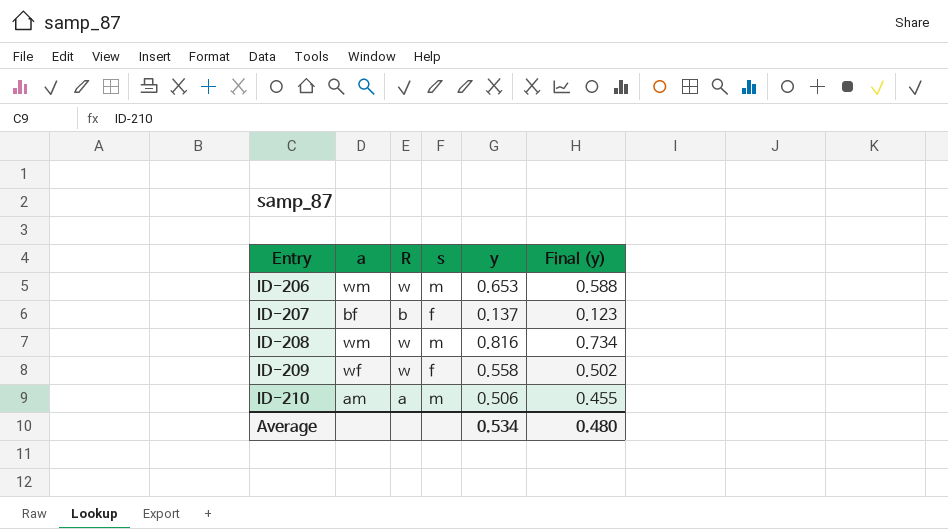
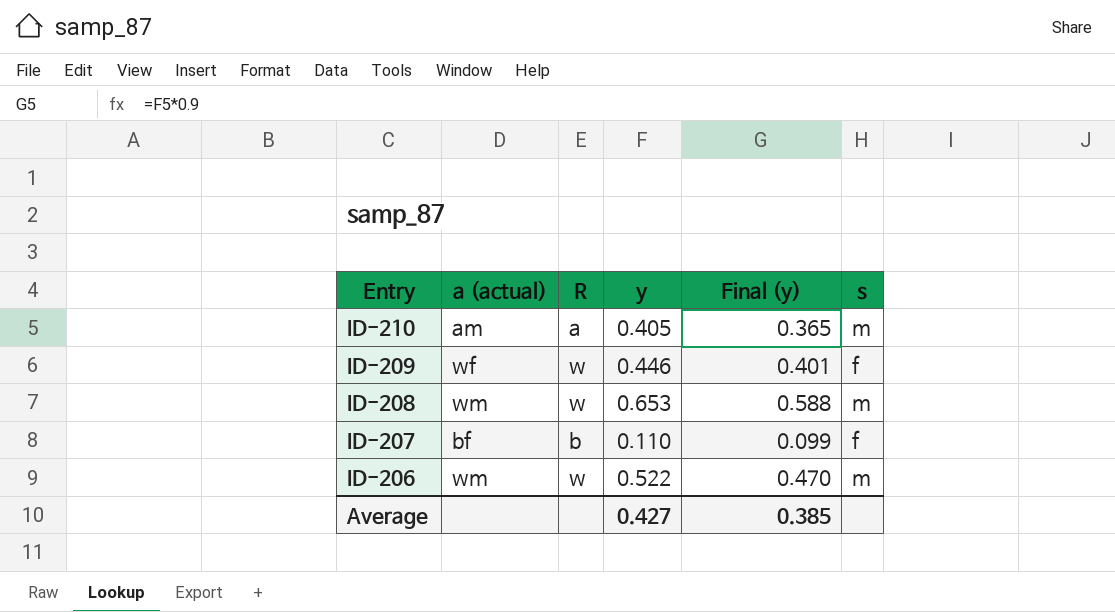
row order: Entry ascending -> Entry descending
column name: a -> a (actual)
column s | position: 4 -> 6
ID-210 | y: 0.506 -> 0.405
ID-210 | Final (y): 0.455 -> 0.365
ID-209 | y: 0.558 -> 0.446
ID-209 | Final (y): 0.502 -> 0.401
ID-208 | y: 0.816 -> 0.653
ID-208 | Final (y): 0.734 -> 0.588
ID-207 | y: 0.137 -> 0.110
ID-207 | Final (y): 0.123 -> 0.099
ID-206 | y: 0.653 -> 0.522
ID-206 | Final (y): 0.588 -> 0.470
Average | y: 0.534 -> 0.427
Average | Final (y): 0.480 -> 0.385

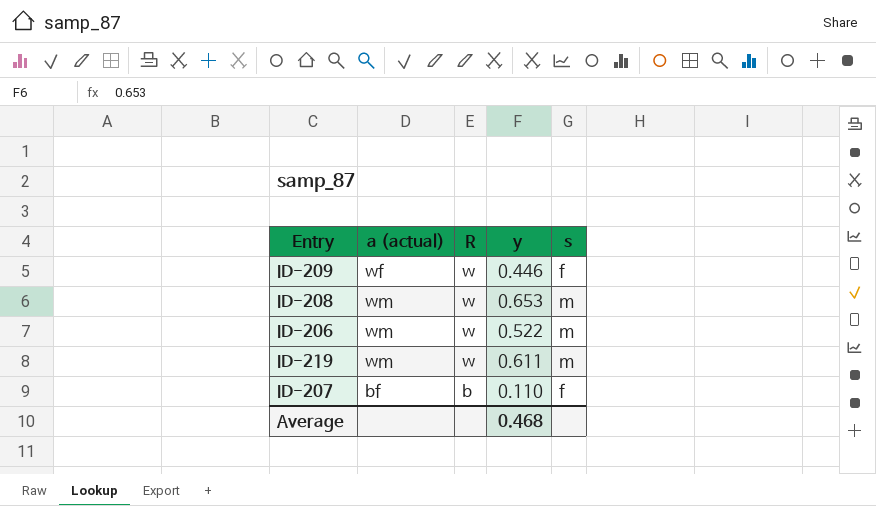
row order: Entry descending -> R descending
column Final (y) | formula: [y] * 0.9 -> none
row ID-210: am | a | 0.405 | 0.365 | m -> none
row ID-219: none -> wm | w | 0.611 | m
Average | y: 0.427 -> 0.468

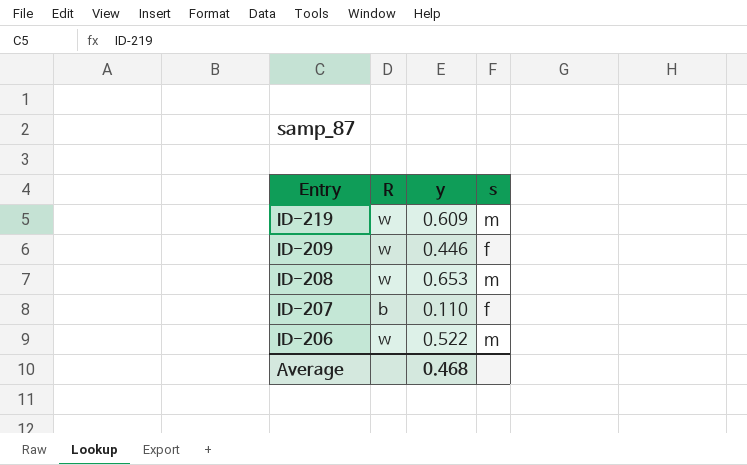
row order: R descending -> Entry descending
column a (actual) | position: 2 -> none
ID-219 | y: 0.611 -> 0.609

